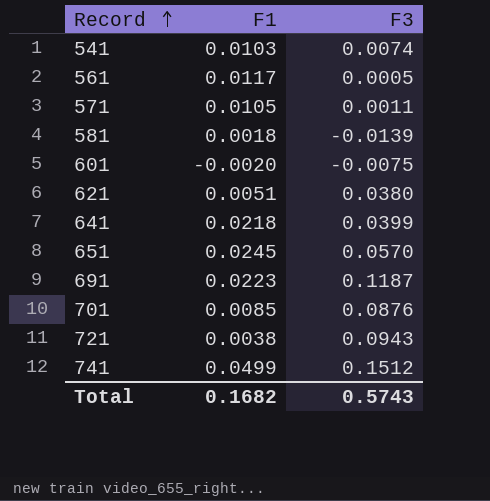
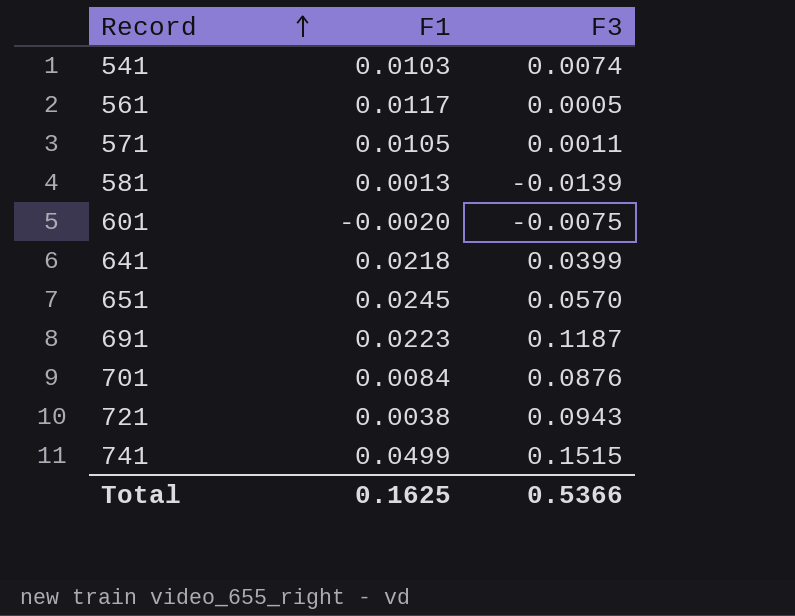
row 621: 0.0051 | 0.0380 -> none
581 | F1: 0.0018 -> 0.0013
701 | F1: 0.0085 -> 0.0084
741 | F3: 0.1512 -> 0.1515
Total | F1: 0.1682 -> 0.1625
Total | F3: 0.5743 -> 0.5366

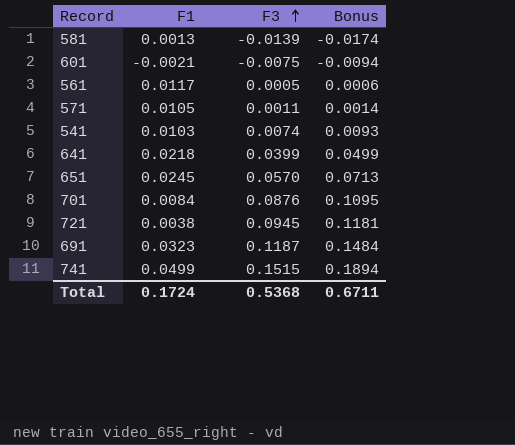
row order: Record ascending -> F3 ascending
column Bonus | formula: none -> [F3] * 1.25
601 | F1: -0.0020 -> -0.0021
721 | F3: 0.0943 -> 0.0945
691 | F1: 0.0223 -> 0.0323
Total | F1: 0.1625 -> 0.1724
Total | F3: 0.5366 -> 0.5368

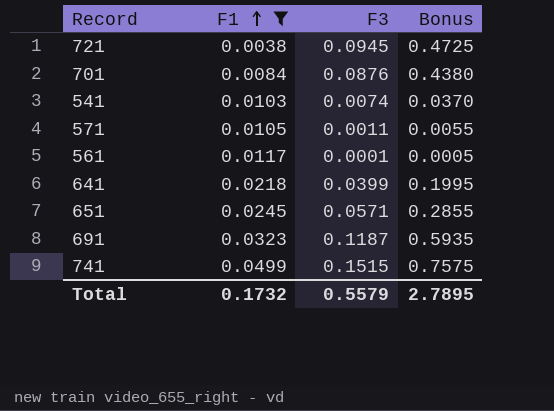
filter: none -> F1 >= 0.0038
row order: F3 ascending -> F1 ascending
column Bonus | formula: [F3] * 1.25 -> [F3] * 5
561 | F3: 0.0005 -> 0.0001
651 | F3: 0.0570 -> 0.0571
Total | F1: 0.1724 -> 0.1732
Total | F3: 0.5368 -> 0.5579
Total | Bonus: 0.6711 -> 2.7895

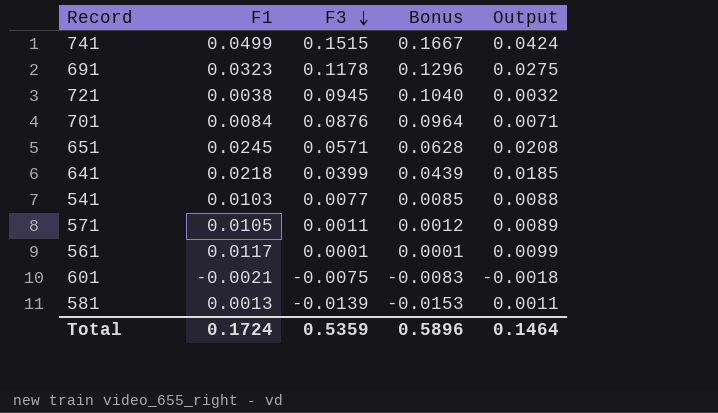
filter: F1 >= 0.0038 -> none
row order: F1 ascending -> F3 descending
column Bonus | formula: [F3] * 5 -> [F3] * 1.1
column Output | formula: none -> [F1] * 0.85
691 | F3: 0.1187 -> 0.1178
541 | F3: 0.0074 -> 0.0077
Total | F1: 0.1732 -> 0.1724
Total | F3: 0.5579 -> 0.5359
Total | Bonus: 2.7895 -> 0.5896

